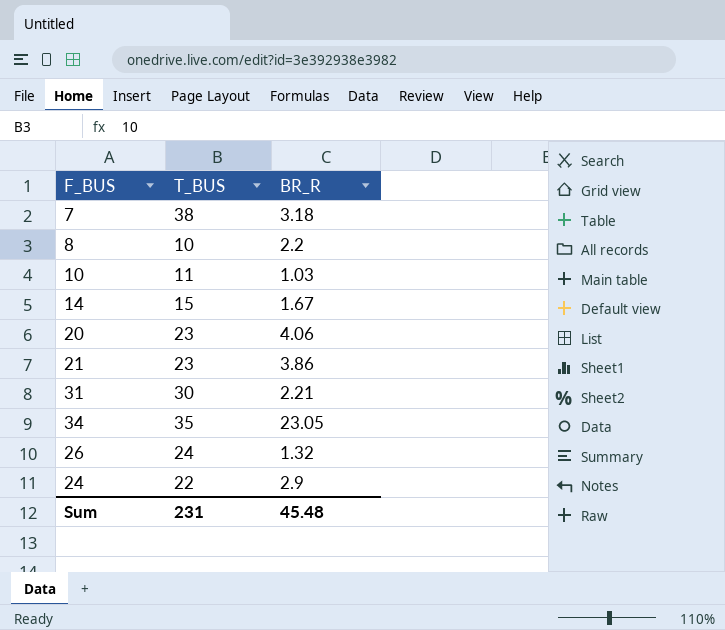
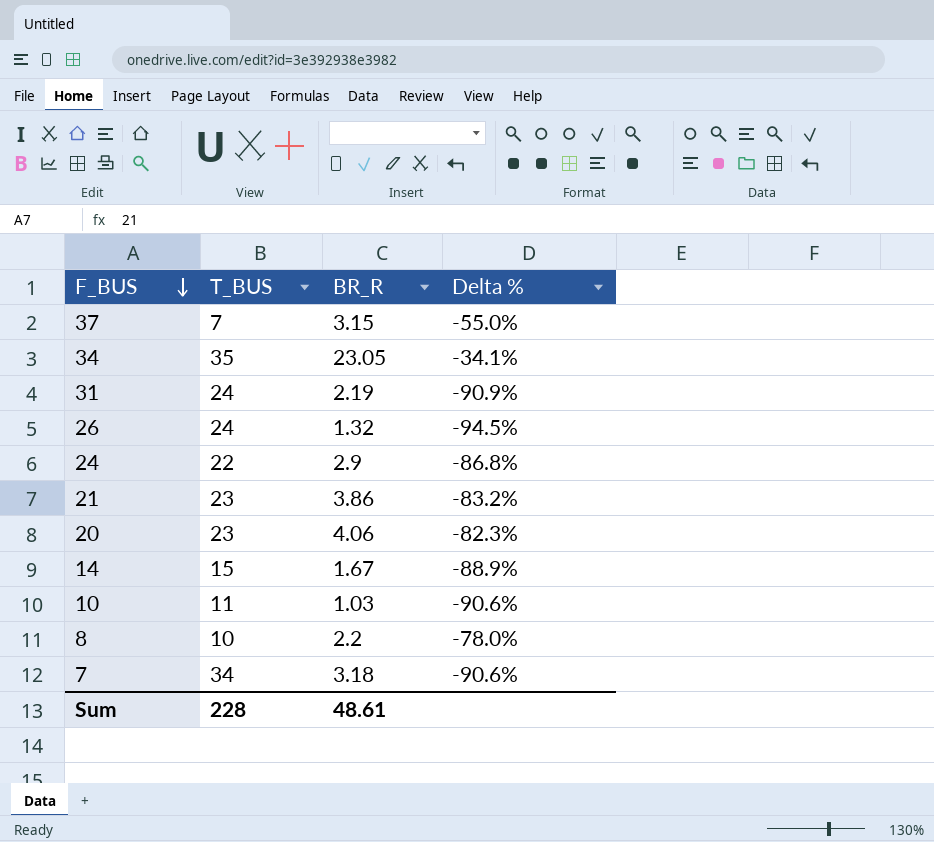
row order: none -> F_BUS descending
column Delta % | formula: none -> ([BR_R] - [T_BUS]) / [T_BUS]
row 37: none -> 7 | 3.15 | -55.0%
31 | T_BUS: 30 -> 24
31 | BR_R: 2.21 -> 2.19
7 | T_BUS: 38 -> 34
Sum | T_BUS: 231 -> 228
Sum | BR_R: 45.48 -> 48.61

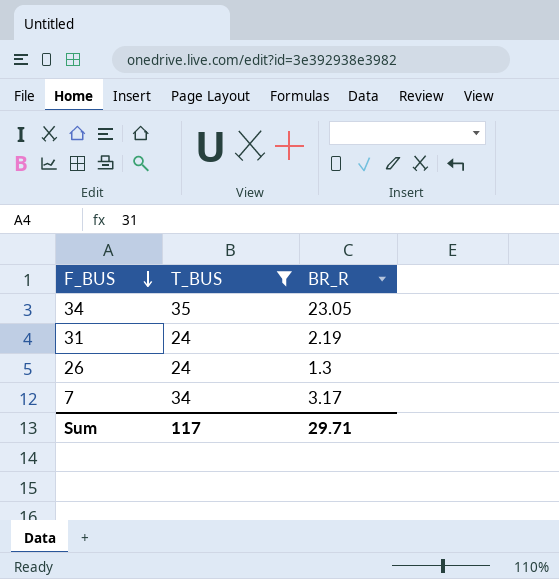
filter: none -> T_BUS >= 24
column Delta % | formula: ([BR_R] - [T_BUS]) / [T_BUS] -> none
26 | BR_R: 1.32 -> 1.3
7 | BR_R: 3.18 -> 3.17
Sum | T_BUS: 228 -> 117
Sum | BR_R: 48.61 -> 29.71

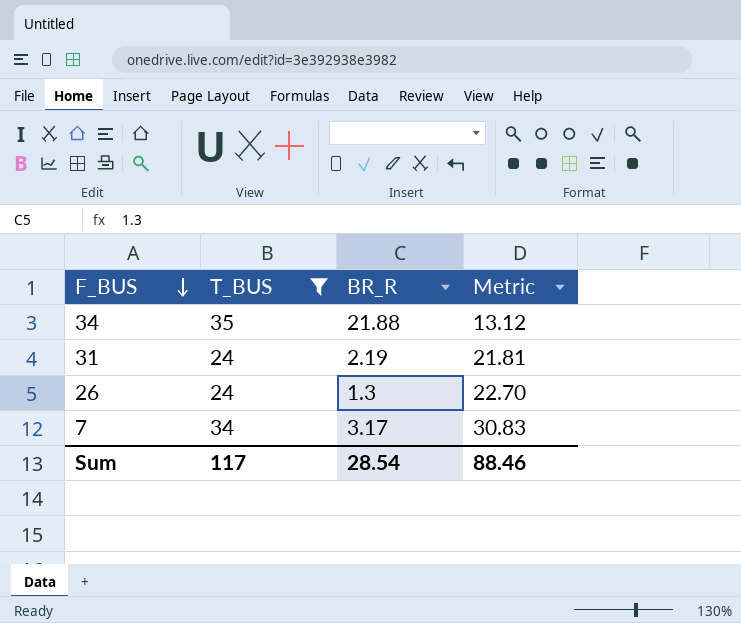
column Metric | formula: none -> [T_BUS] - [BR_R]
34 | BR_R: 23.05 -> 21.88
Sum | BR_R: 29.71 -> 28.54

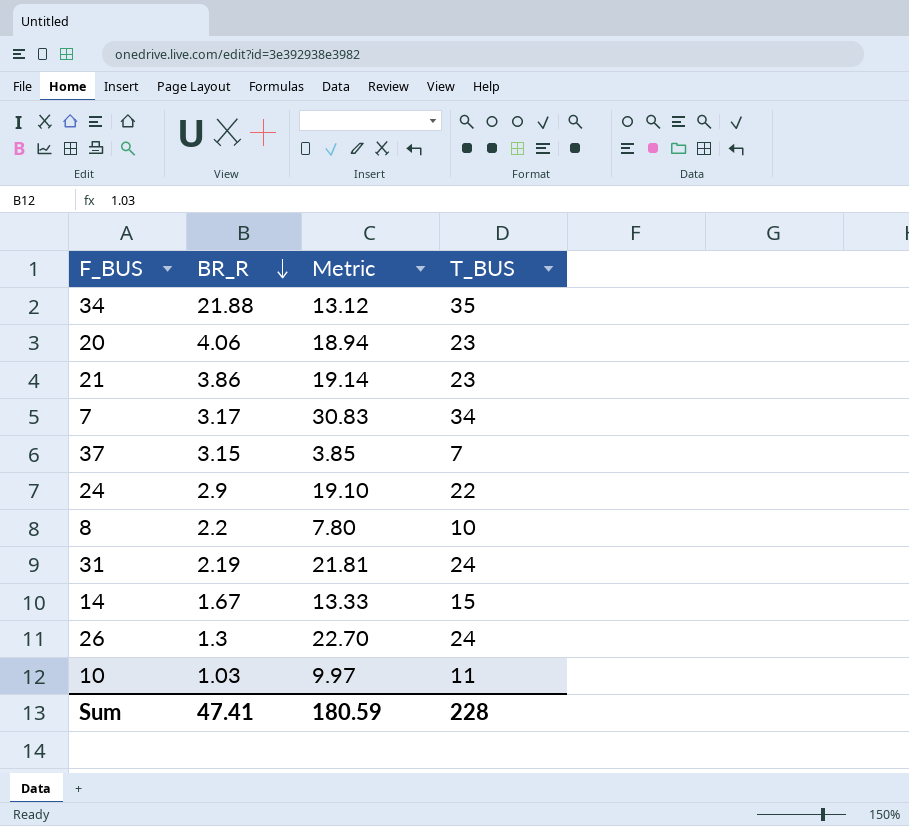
filter: T_BUS >= 24 -> none
row order: F_BUS descending -> BR_R descending
column T_BUS | position: 2 -> 4
Sum | BR_R: 28.54 -> 47.41
Sum | Metric: 88.46 -> 180.59
Sum | T_BUS: 117 -> 228

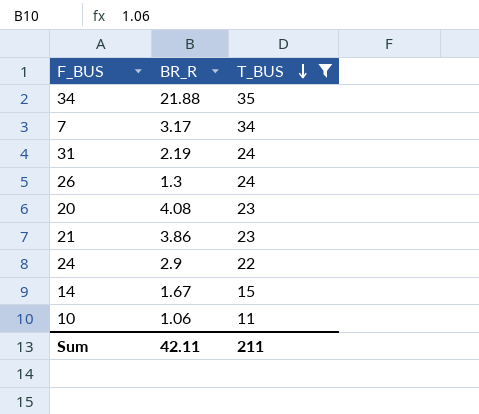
filter: none -> T_BUS >= 11
row order: BR_R descending -> T_BUS descending
column Metric | formula: [T_BUS] - [BR_R] -> none
20 | BR_R: 4.06 -> 4.08
10 | BR_R: 1.03 -> 1.06
Sum | BR_R: 47.41 -> 42.11
Sum | T_BUS: 228 -> 211

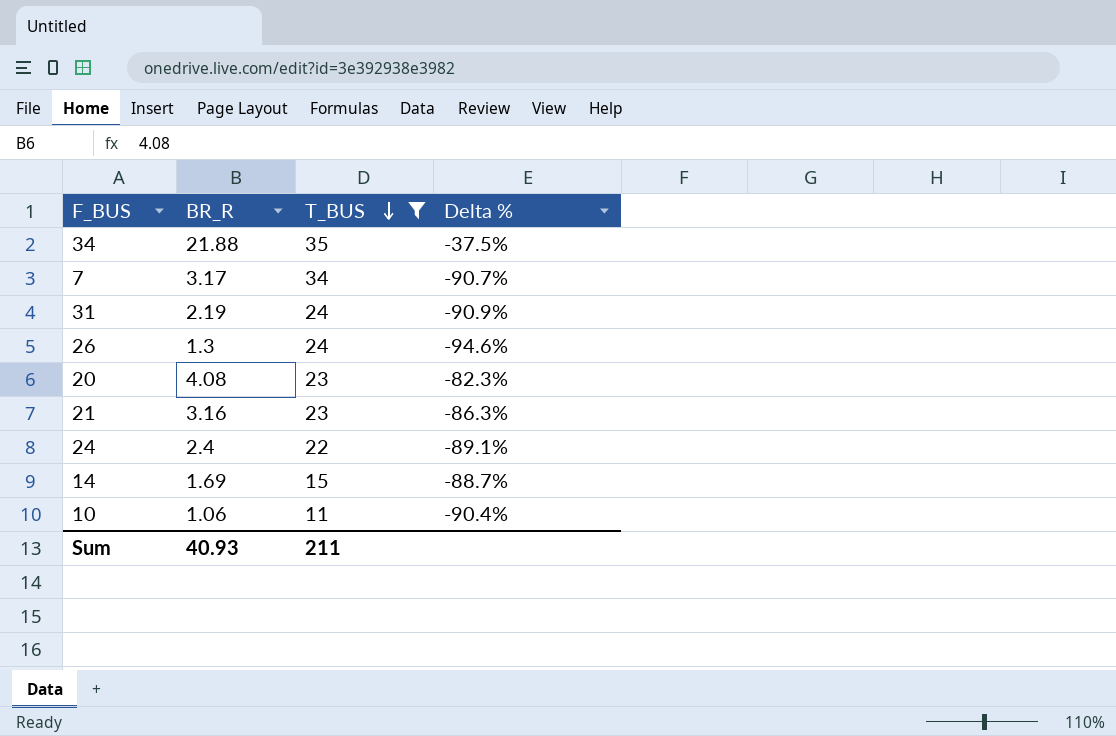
column Delta % | formula: none -> ([BR_R] - [T_BUS]) / [T_BUS]
21 | BR_R: 3.86 -> 3.16
24 | BR_R: 2.9 -> 2.4
14 | BR_R: 1.67 -> 1.69
Sum | BR_R: 42.11 -> 40.93

